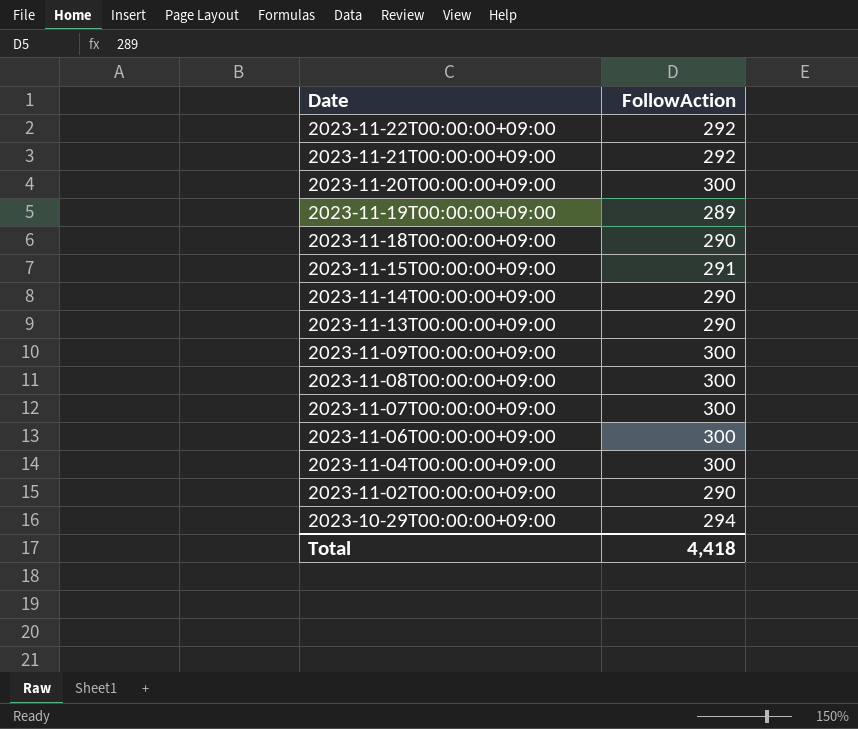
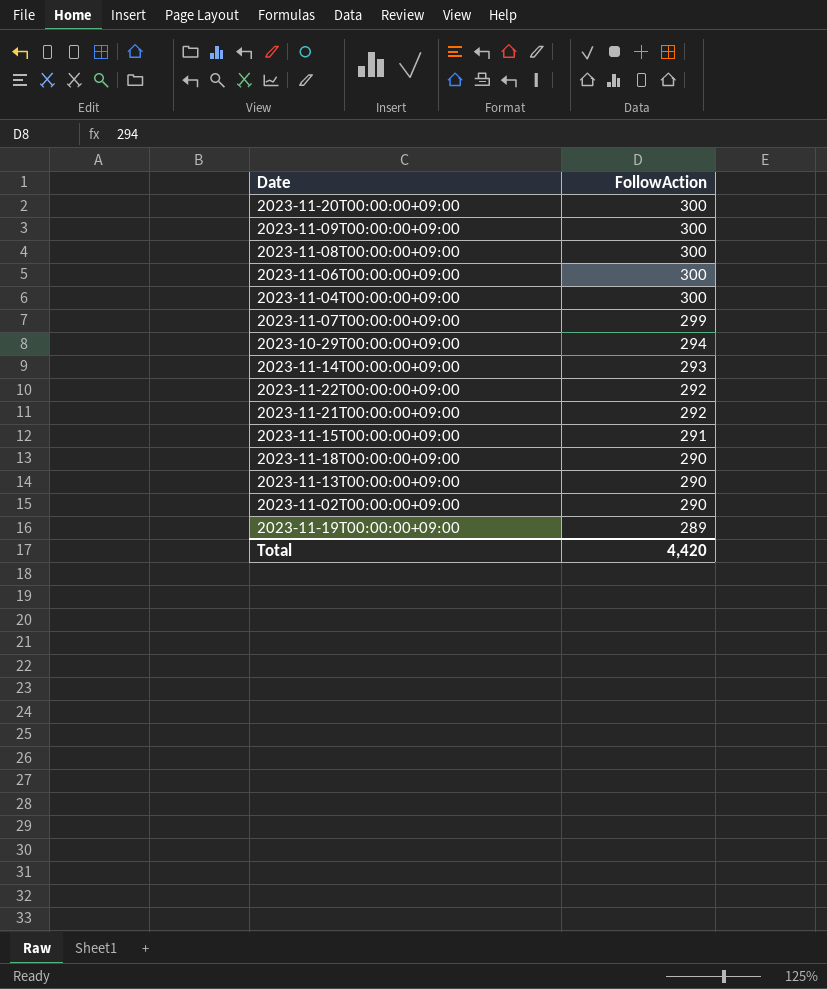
row order: Date descending -> FollowAction descending
2023-11-07T00:00:00+09:00 | FollowAction: 300 -> 299
2023-11-14T00:00:00+09:00 | FollowAction: 290 -> 293
Total | FollowAction: 4,418 -> 4,420

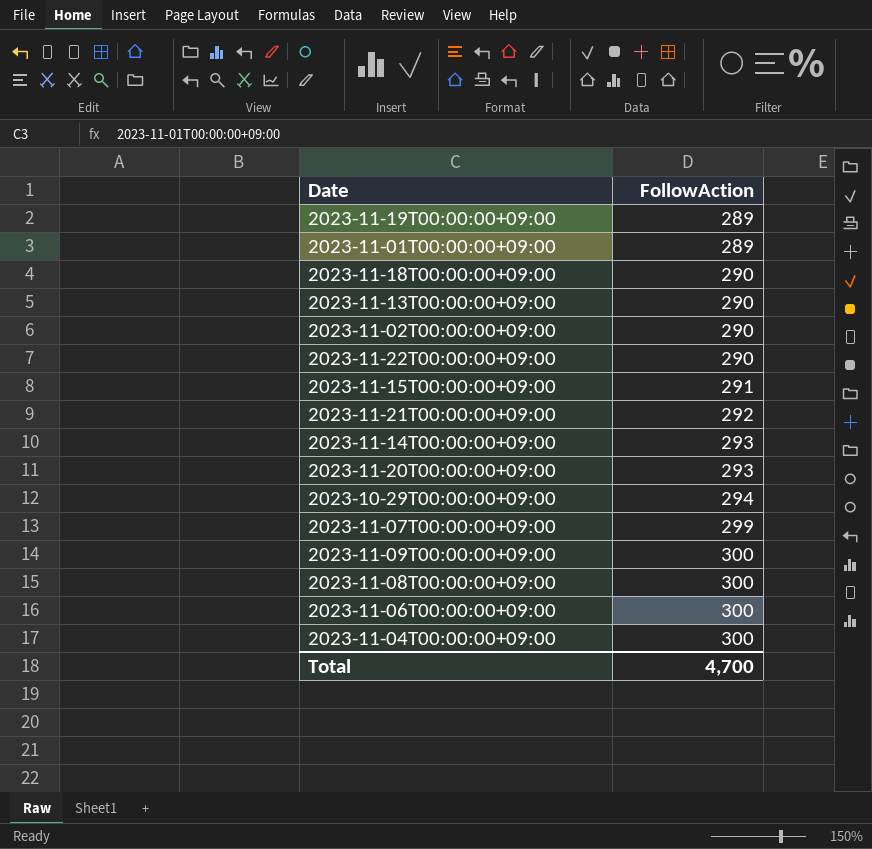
row order: FollowAction descending -> FollowAction ascending
row 2023-11-01T00:00:00+09:00: none -> 289
2023-11-22T00:00:00+09:00 | FollowAction: 292 -> 290
2023-11-20T00:00:00+09:00 | FollowAction: 300 -> 293
Total | FollowAction: 4,420 -> 4,700

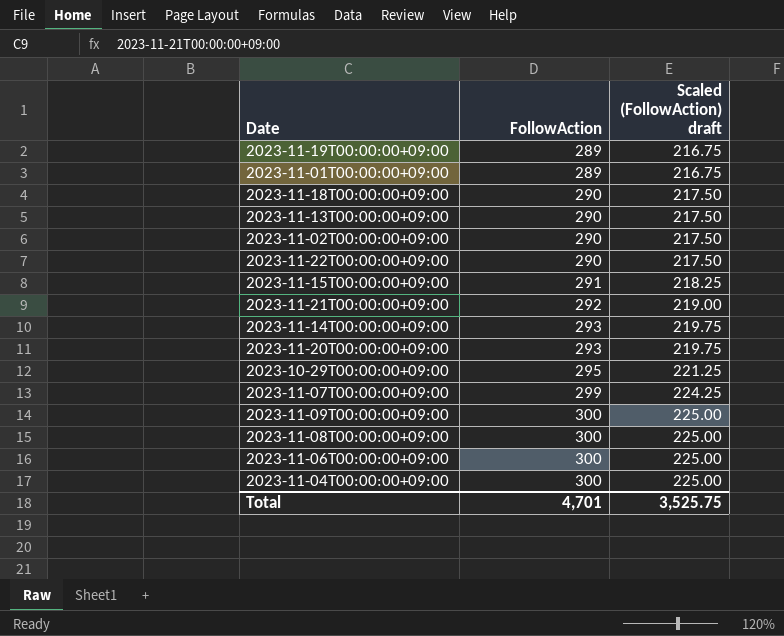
column Scaled (FollowAction) draft | formula: none -> [FollowAction] * 0.75
2023-10-29T00:00:00+09:00 | FollowAction: 294 -> 295
Total | FollowAction: 4,700 -> 4,701

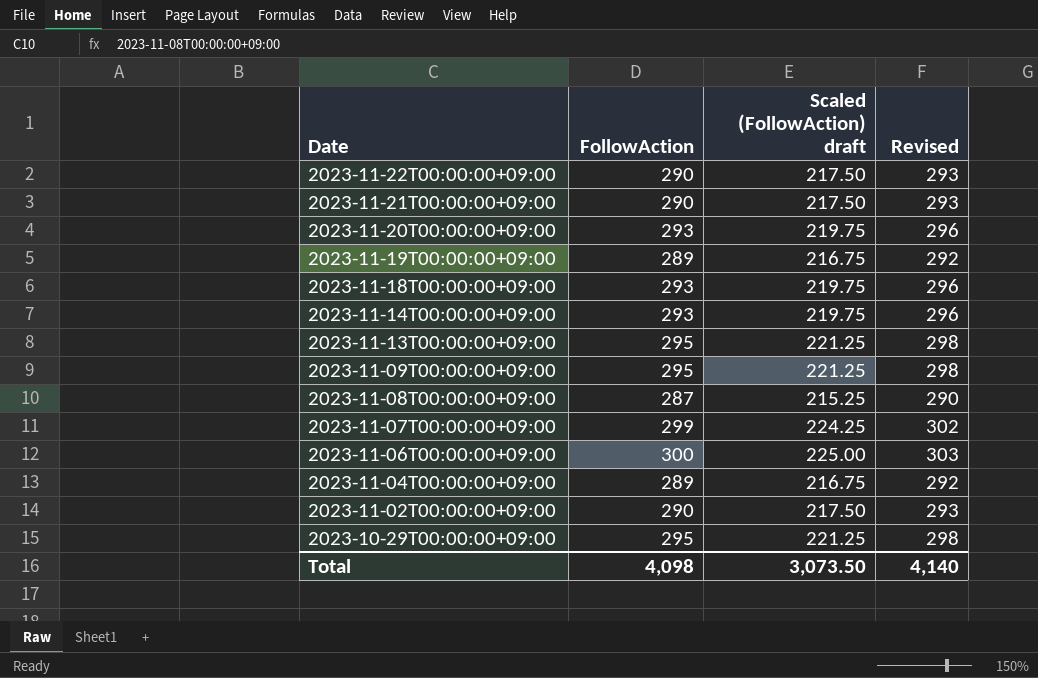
row order: FollowAction ascending -> Date descending
column Revised | formula: none -> [FollowAction] + 3
row 2023-11-01T00:00:00+09:00: 289 | 216.75 -> none
row 2023-11-15T00:00:00+09:00: 291 | 218.25 -> none
2023-11-21T00:00:00+09:00 | FollowAction: 292 -> 290
2023-11-21T00:00:00+09:00 | Scaled (FollowAction) draft: 219.00 -> 217.50
2023-11-18T00:00:00+09:00 | FollowAction: 290 -> 293
2023-11-18T00:00:00+09:00 | Scaled (FollowAction) draft: 217.50 -> 219.75
2023-11-13T00:00:00+09:00 | FollowAction: 290 -> 295
2023-11-13T00:00:00+09:00 | Scaled (FollowAction) draft: 217.50 -> 221.25
2023-11-09T00:00:00+09:00 | FollowAction: 300 -> 295
2023-11-09T00:00:00+09:00 | Scaled (FollowAction) draft: 225.00 -> 221.25
2023-11-08T00:00:00+09:00 | FollowAction: 300 -> 287
2023-11-08T00:00:00+09:00 | Scaled (FollowAction) draft: 225.00 -> 215.25
2023-11-04T00:00:00+09:00 | FollowAction: 300 -> 289
2023-11-04T00:00:00+09:00 | Scaled (FollowAction) draft: 225.00 -> 216.75
Total | FollowAction: 4,701 -> 4,098
Total | Scaled (FollowAction) draft: 3,525.75 -> 3,073.50

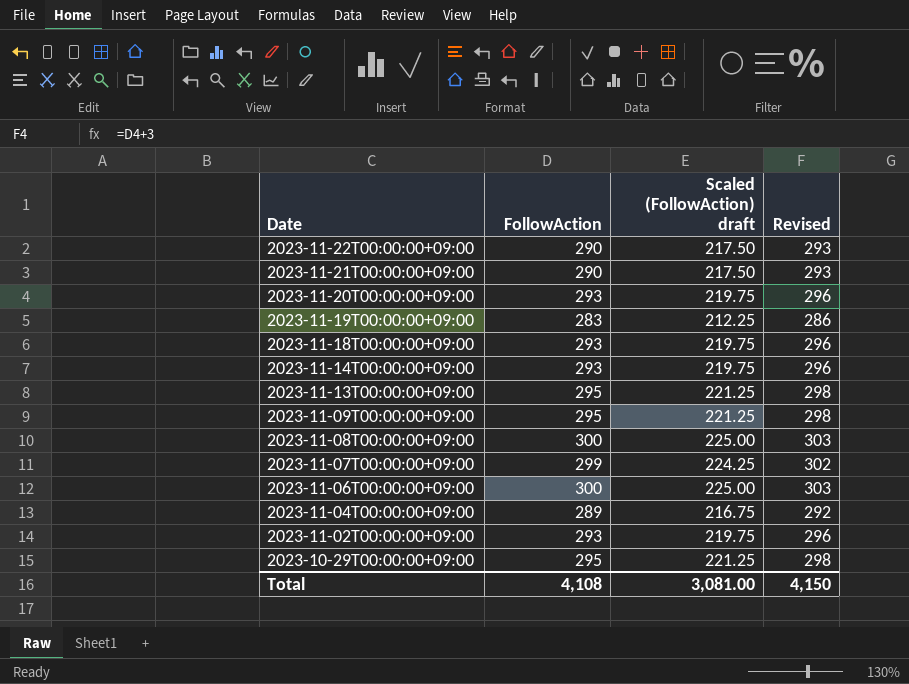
2023-11-19T00:00:00+09:00 | FollowAction: 289 -> 283
2023-11-19T00:00:00+09:00 | Scaled (FollowAction) draft: 216.75 -> 212.25
2023-11-19T00:00:00+09:00 | Revised: 292 -> 286
2023-11-08T00:00:00+09:00 | FollowAction: 287 -> 300
2023-11-08T00:00:00+09:00 | Scaled (FollowAction) draft: 215.25 -> 225.00
2023-11-08T00:00:00+09:00 | Revised: 290 -> 303
2023-11-02T00:00:00+09:00 | FollowAction: 290 -> 293
2023-11-02T00:00:00+09:00 | Scaled (FollowAction) draft: 217.50 -> 219.75
2023-11-02T00:00:00+09:00 | Revised: 293 -> 296
Total | FollowAction: 4,098 -> 4,108
Total | Scaled (FollowAction) draft: 3,073.50 -> 3,081.00
Total | Revised: 4,140 -> 4,150

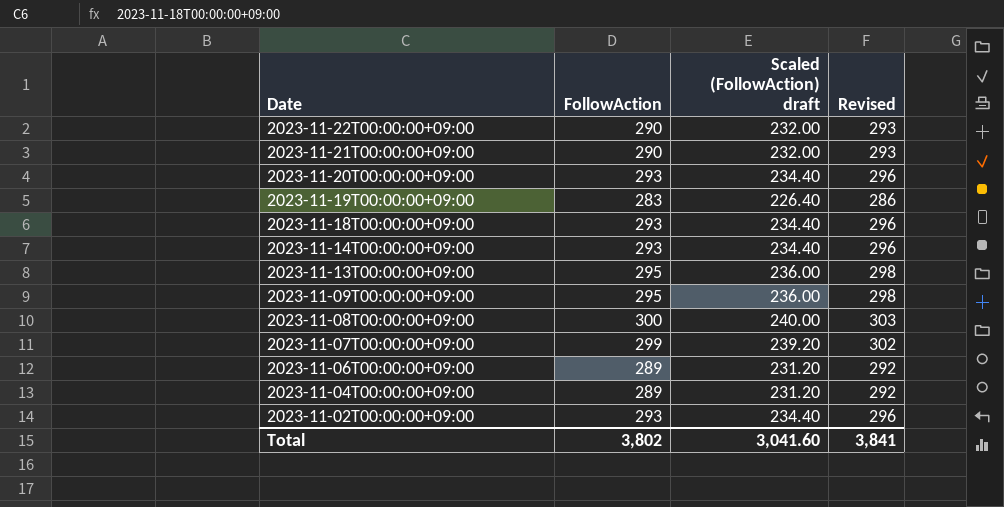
column Scaled (FollowAction) draft | formula: [FollowAction] * 0.75 -> [FollowAction] * 0.8
row 2023-10-29T00:00:00+09:00: 295 | 221.25 | 298 -> none
2023-11-06T00:00:00+09:00 | FollowAction: 300 -> 289
2023-11-06T00:00:00+09:00 | Revised: 303 -> 292
Total | FollowAction: 4,108 -> 3,802
Total | Scaled (FollowAction) draft: 3,081.00 -> 3,041.60
Total | Revised: 4,150 -> 3,841

